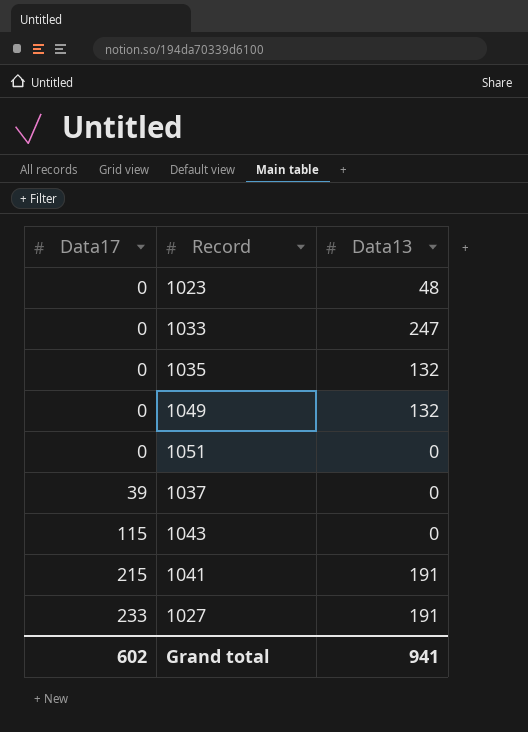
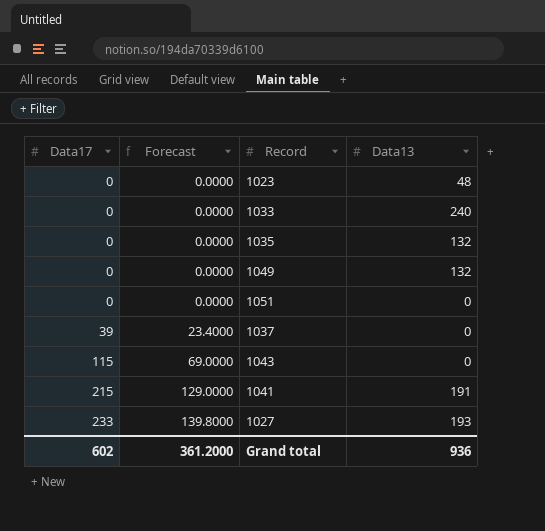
column Forecast | formula: none -> [Data17] * 0.6
1033 | Data13: 247 -> 240
1027 | Data13: 191 -> 193
Grand total | Data13: 941 -> 936

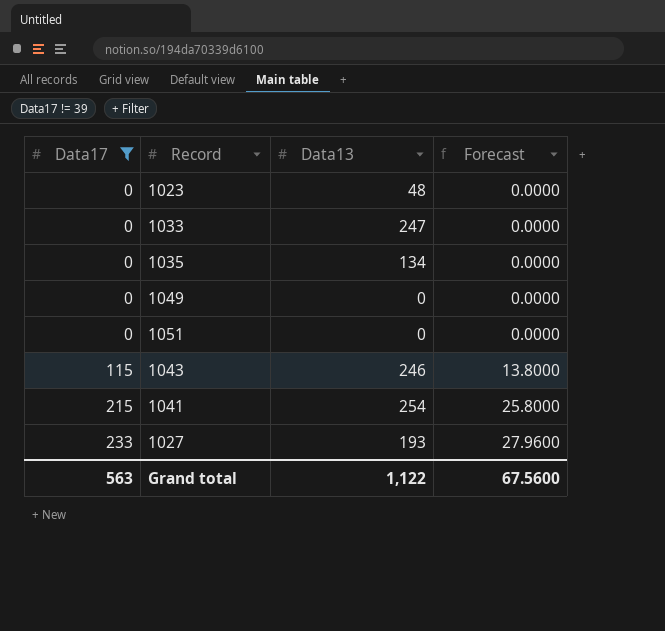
filter: none -> Data17 != 39
column Forecast | formula: [Data17] * 0.6 -> [Data17] * 0.12
column Forecast | position: 2 -> 4
1033 | Data13: 240 -> 247
1035 | Data13: 132 -> 134
1049 | Data13: 132 -> 0
1043 | Data13: 0 -> 246
1041 | Data13: 191 -> 254
Grand total | Data17: 602 -> 563
Grand total | Data13: 936 -> 1,122
Grand total | Forecast: 361.2000 -> 67.5600

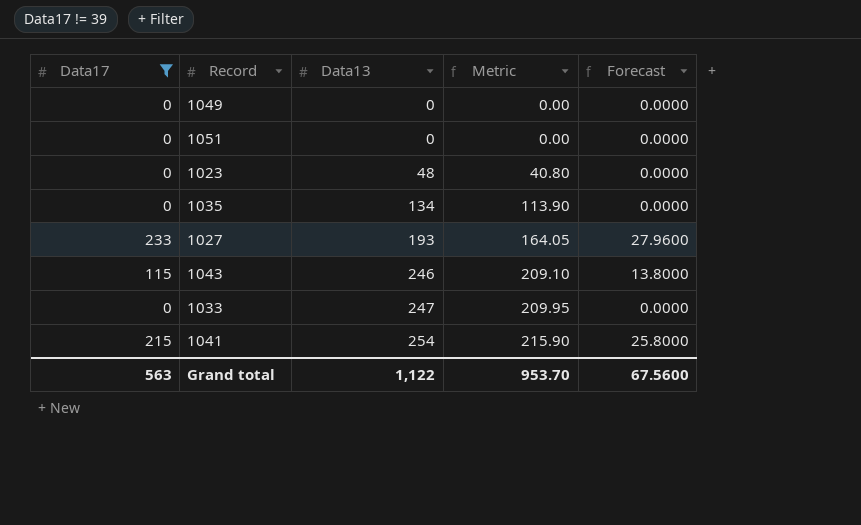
row order: Data17 ascending -> Data13 ascending
column Metric | formula: none -> [Data13] * 0.85

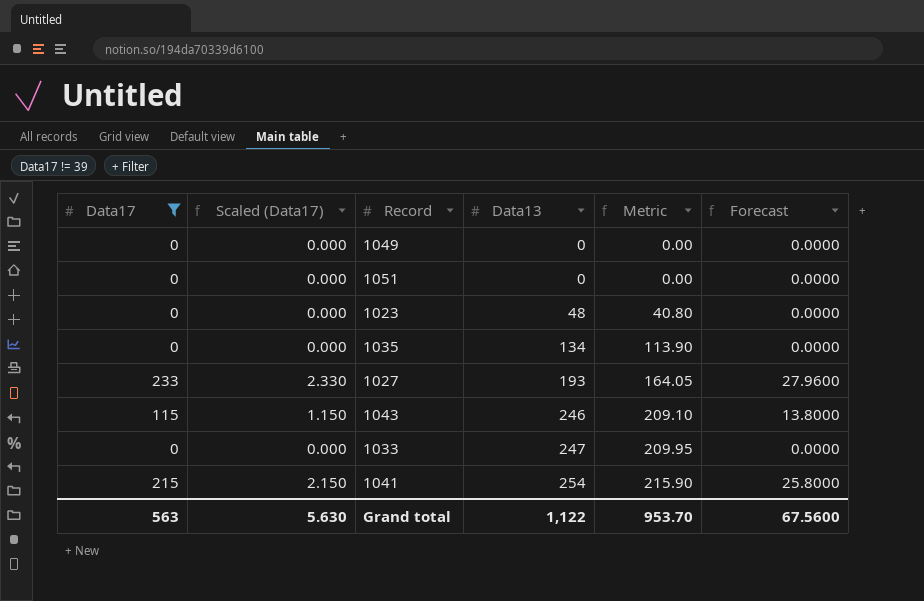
column Scaled (Data17) | formula: none -> [Data17] * 0.01

